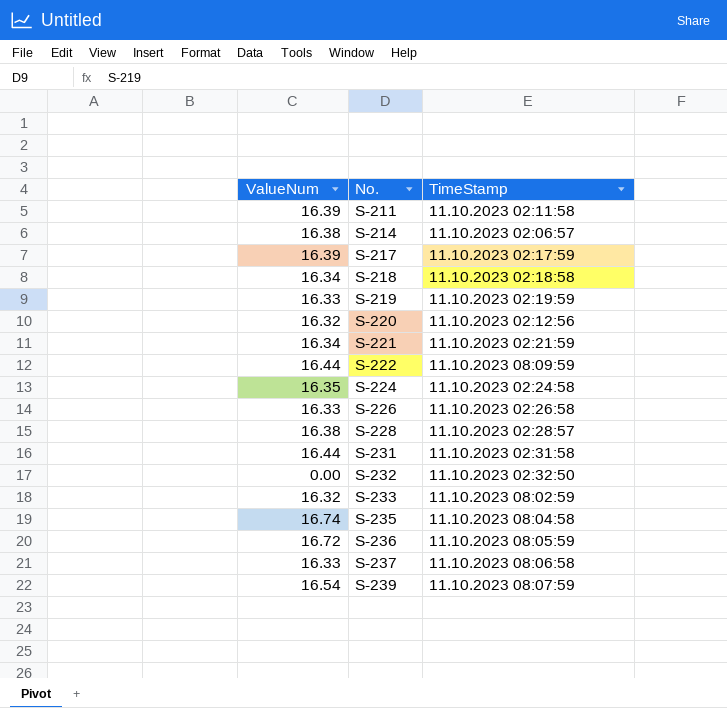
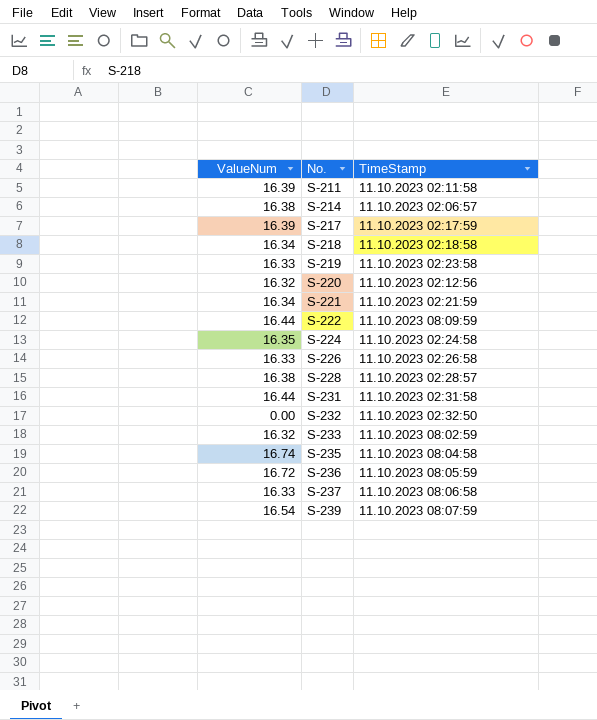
S-219 | TimeStamp: 11.10.2023 02:19:59 -> 11.10.2023 02:23:58

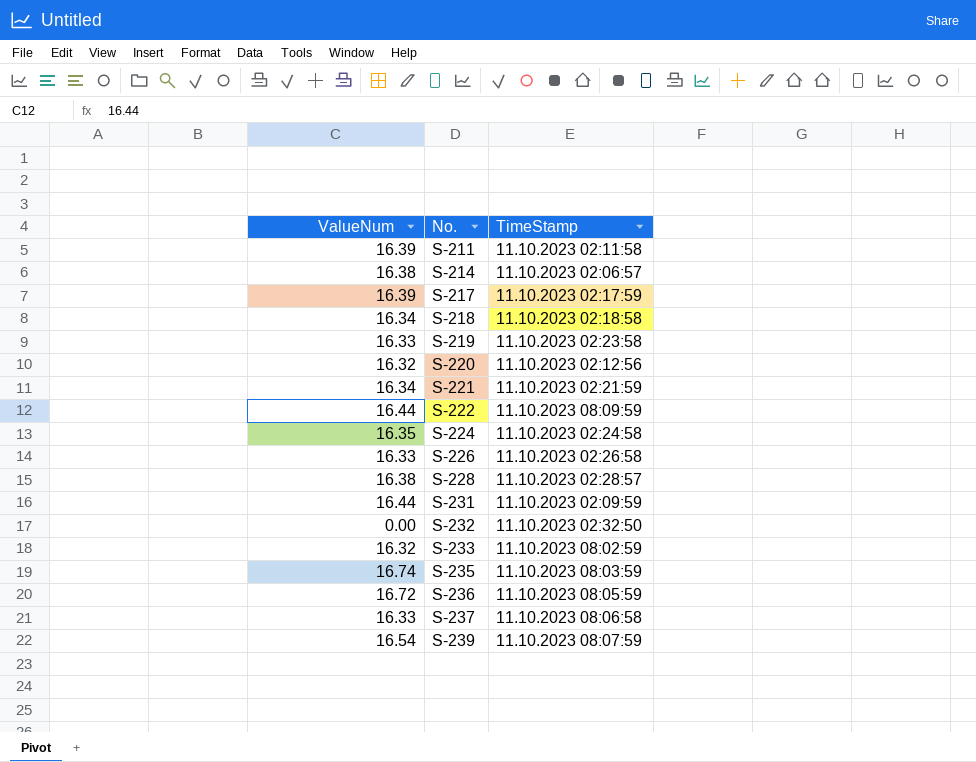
S-231 | TimeStamp: 11.10.2023 02:31:58 -> 11.10.2023 02:09:59
S-235 | TimeStamp: 11.10.2023 08:04:58 -> 11.10.2023 08:03:59

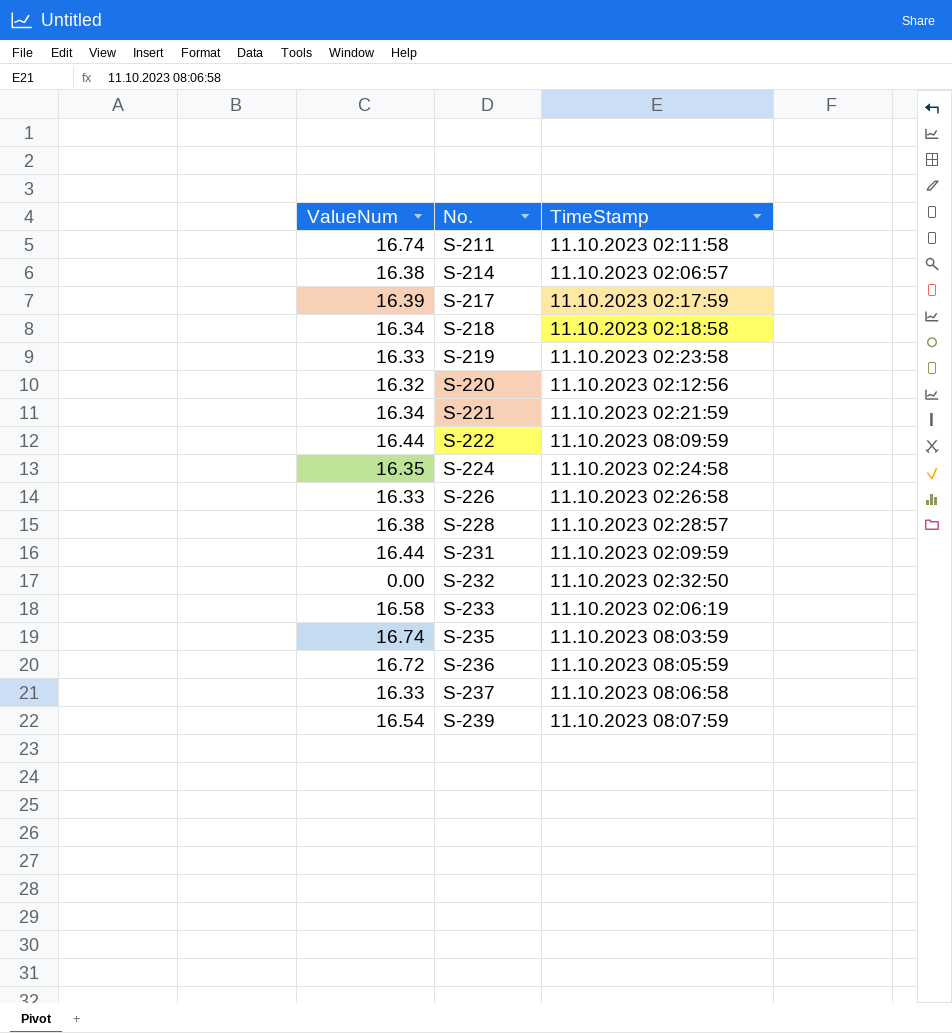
S-211 | ValueNum: 16.39 -> 16.74
S-233 | ValueNum: 16.32 -> 16.58
S-233 | TimeStamp: 11.10.2023 08:02:59 -> 11.10.2023 02:06:19

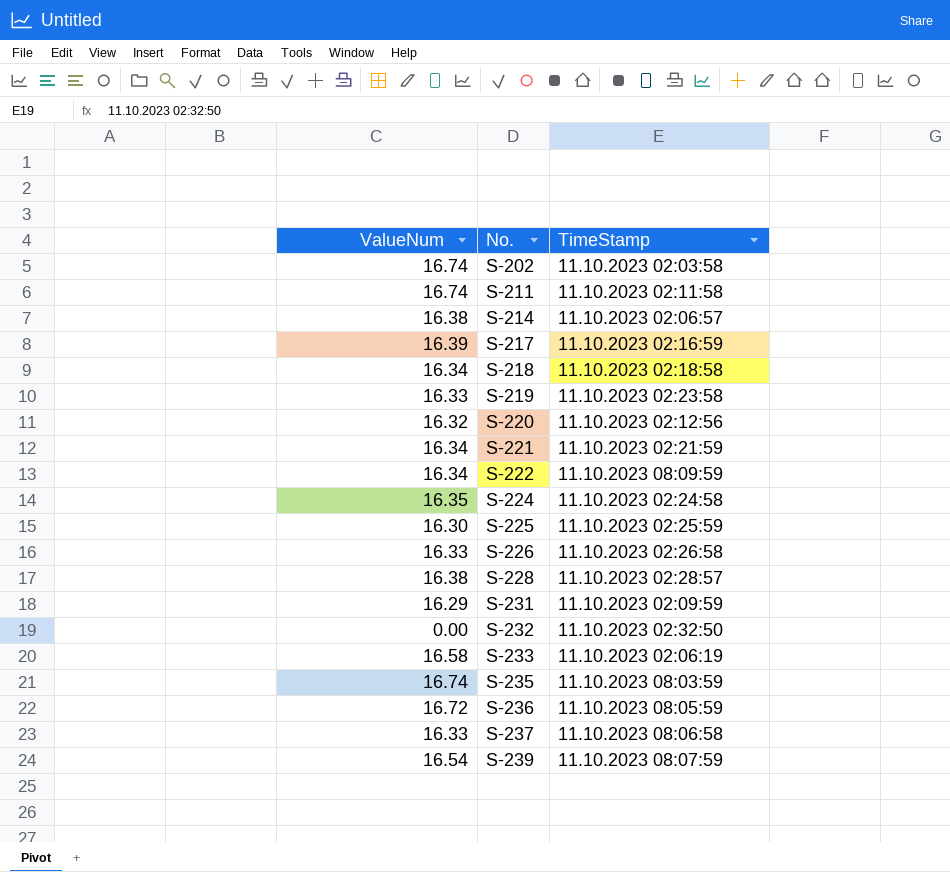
row S-202: none -> 16.74 | 11.10.2023 02:03:58
S-217 | TimeStamp: 11.10.2023 02:17:59 -> 11.10.2023 02:16:59
S-222 | ValueNum: 16.44 -> 16.34
row S-225: none -> 16.30 | 11.10.2023 02:25:59
S-231 | ValueNum: 16.44 -> 16.29

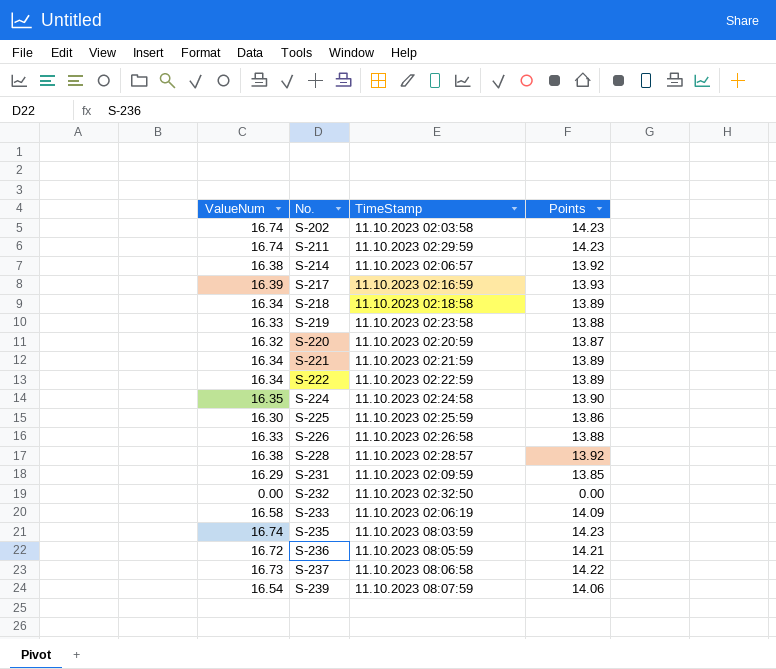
column Points | formula: none -> [ValueNum] * 0.85
S-211 | TimeStamp: 11.10.2023 02:11:58 -> 11.10.2023 02:29:59
S-220 | TimeStamp: 11.10.2023 02:12:56 -> 11.10.2023 02:20:59
S-222 | TimeStamp: 11.10.2023 08:09:59 -> 11.10.2023 02:22:59
S-237 | ValueNum: 16.33 -> 16.73

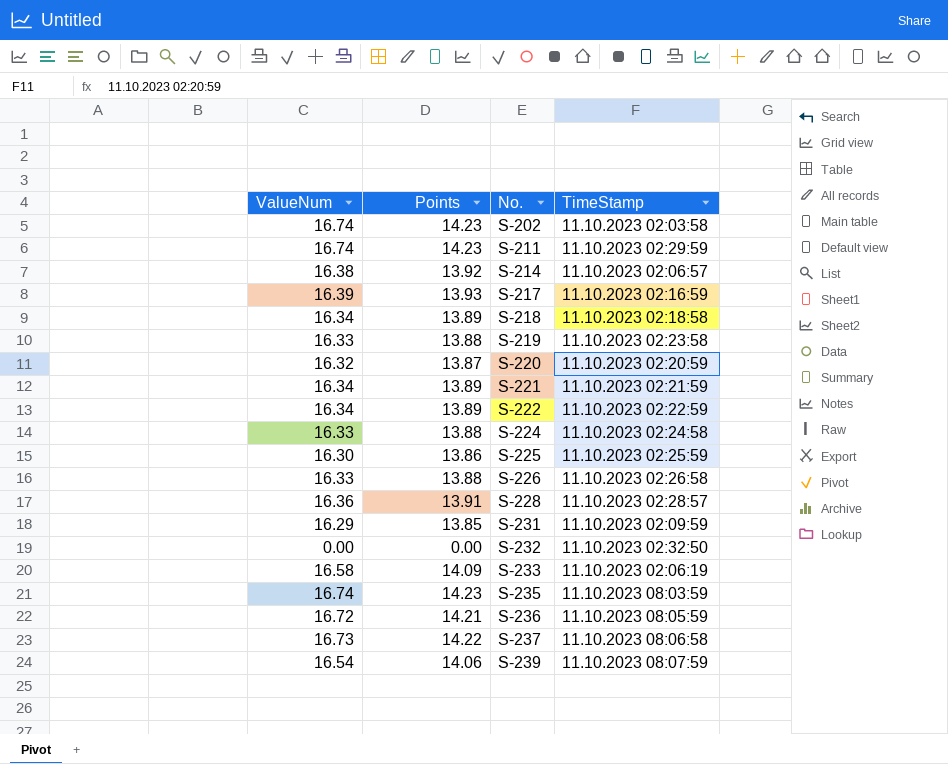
column Points | position: 4 -> 2
S-224 | ValueNum: 16.35 -> 16.33
S-224 | Points: 13.90 -> 13.88
S-228 | ValueNum: 16.38 -> 16.36
S-228 | Points: 13.92 -> 13.91

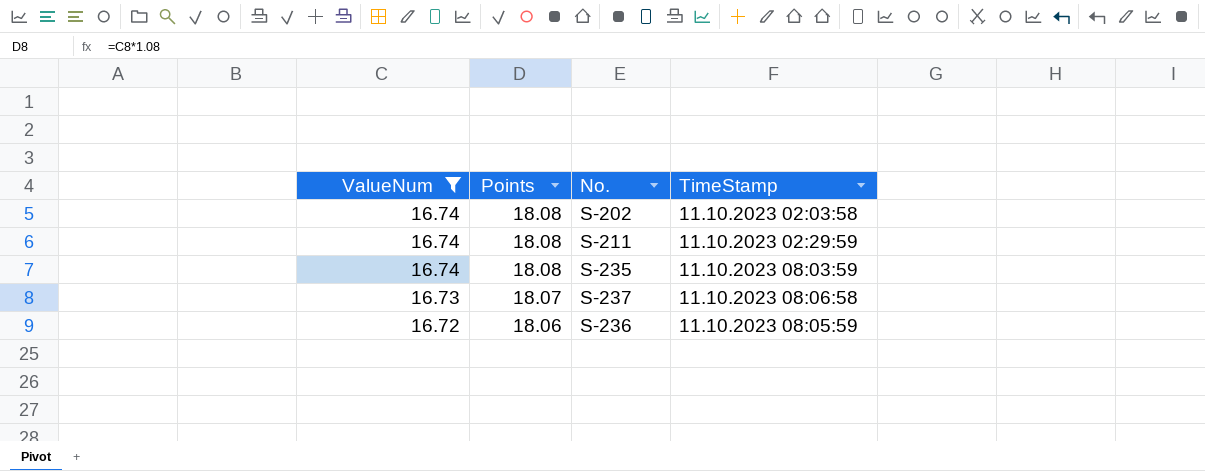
filter: none -> ValueNum >= 16.72
row order: No. ascending -> ValueNum descending
column Points | formula: [ValueNum] * 0.85 -> [ValueNum] * 1.08

